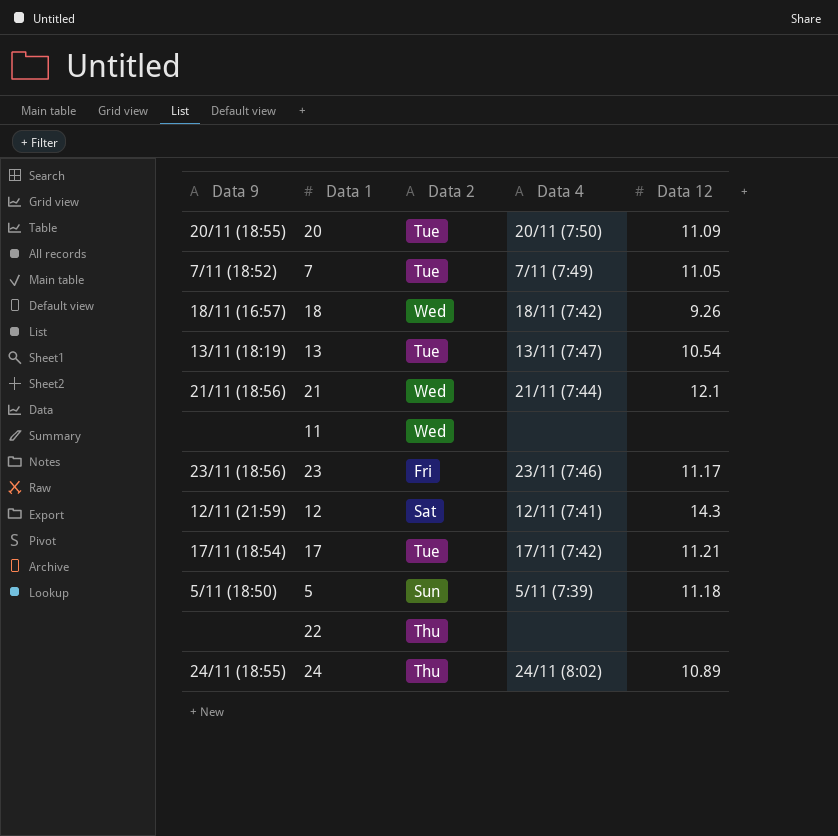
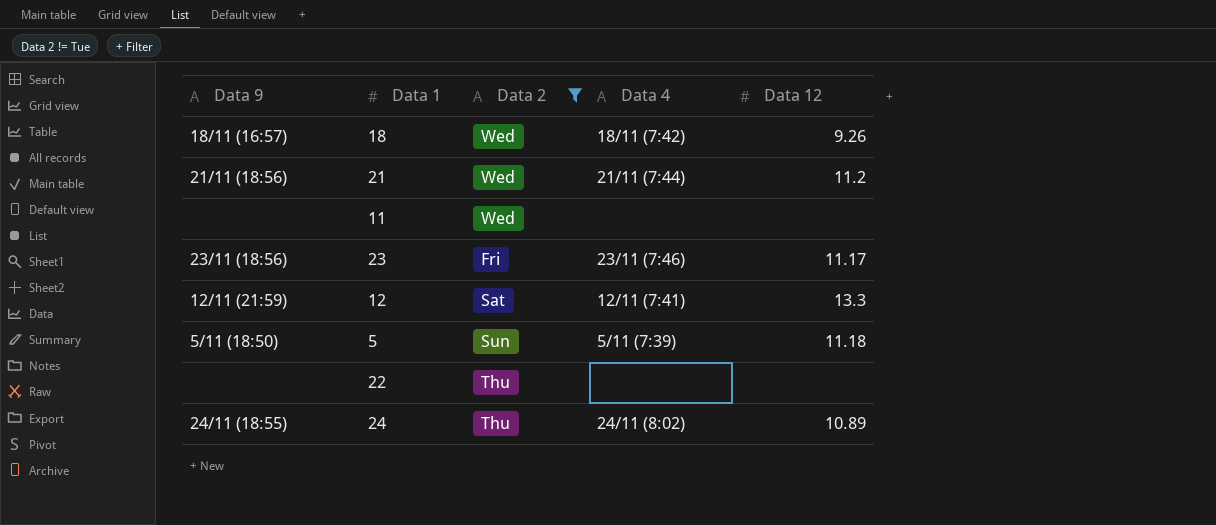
filter: none -> Data 2 != Tue
21 | Data 12: 12.1 -> 11.2
12 | Data 12: 14.3 -> 13.3

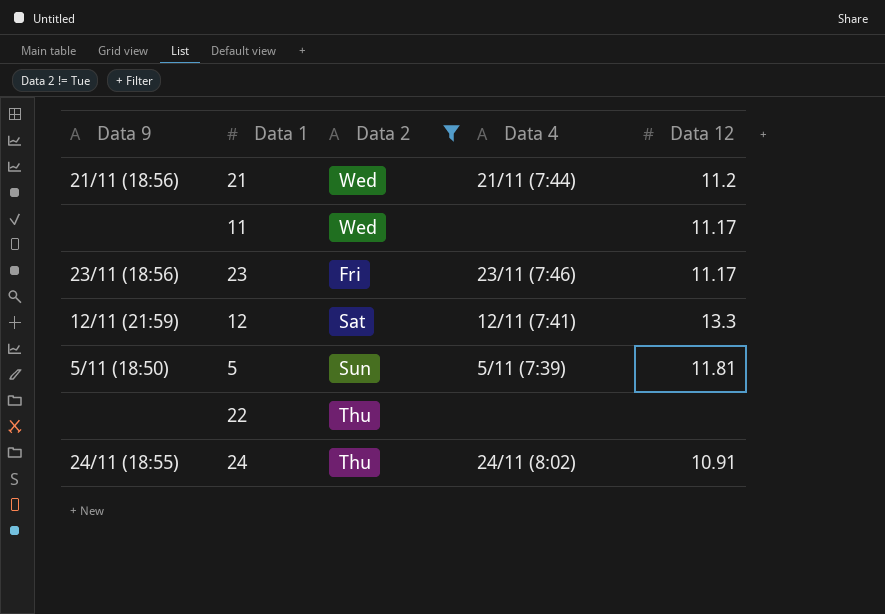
row 18: 18/11 (16:57) | Wed | 18/11 (7:42) | 9.26 -> none
11 | Data 12: none -> 11.17
5 | Data 12: 11.18 -> 11.81
24 | Data 12: 10.89 -> 10.91

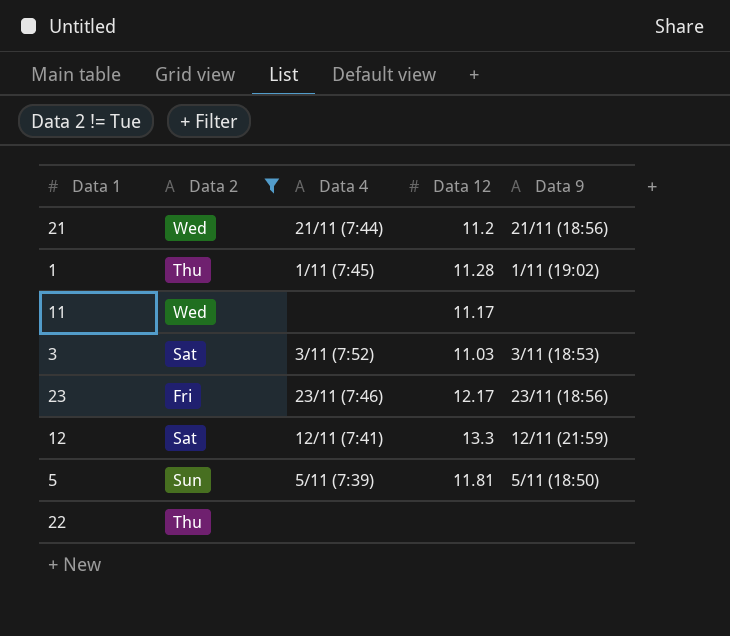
column Data 9 | position: 1 -> 5
row 24: 24/11 (18:55) | Thu | 24/11 (8:02) | 10.91 -> none
row 1: none -> Thu | 1/11 (7:45) | 11.28 | 1/11 (19:02)
row 3: none -> Sat | 3/11 (7:52) | 11.03 | 3/11 (18:53)
23 | Data 12: 11.17 -> 12.17

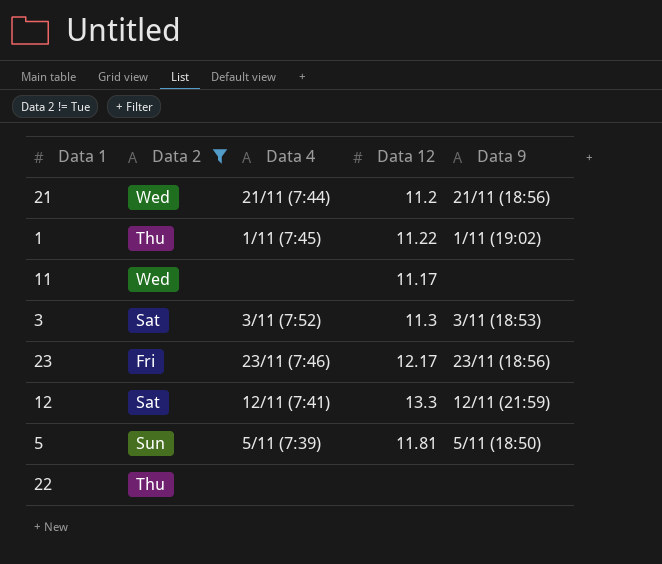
1 | Data 12: 11.28 -> 11.22
3 | Data 12: 11.03 -> 11.3

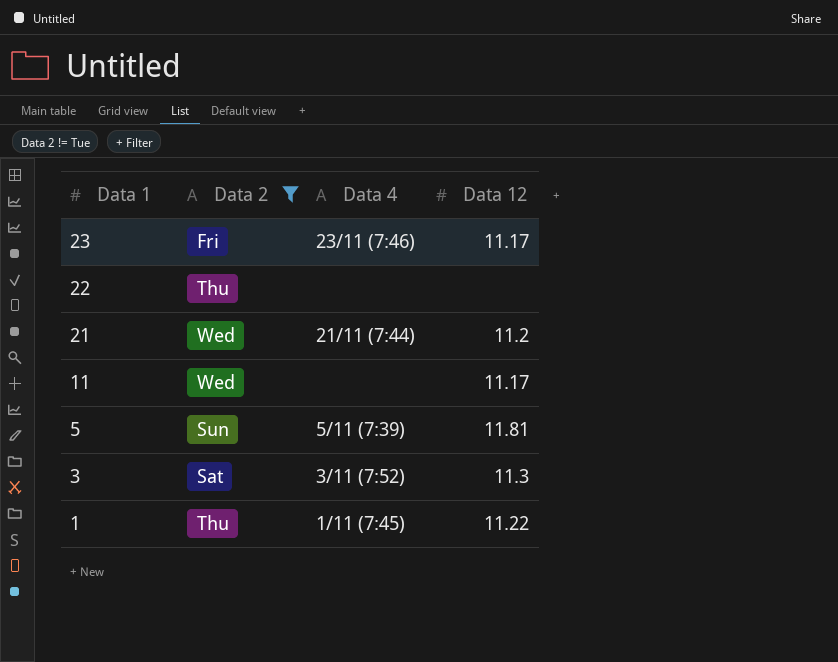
row order: none -> Data 1 descending
column Data 9 | position: 5 -> none
row 12: Sat | 12/11 (7:41) | 13.3 | 12/11 (21:59) -> none
23 | Data 12: 12.17 -> 11.17

